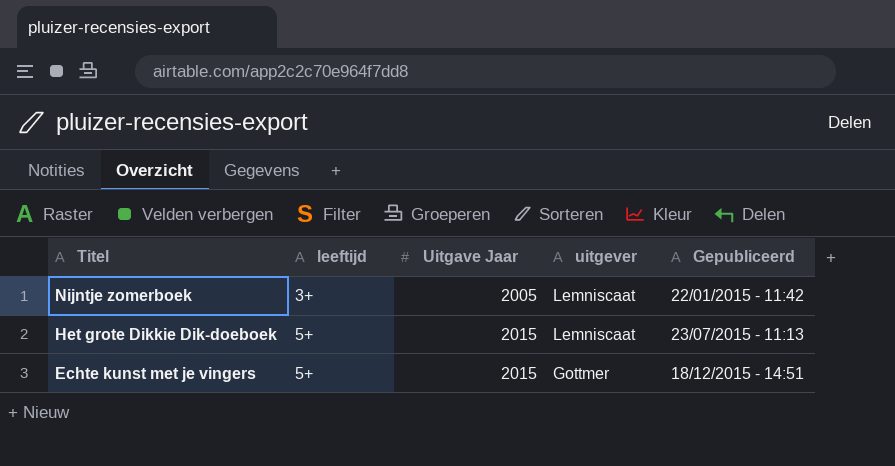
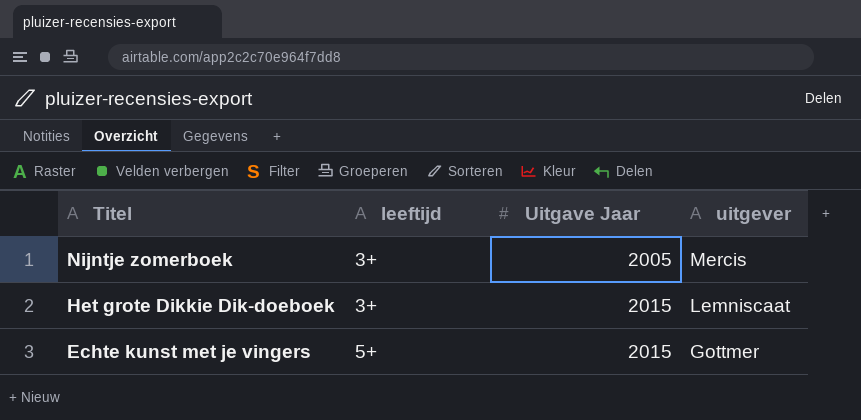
column Gepubliceerd | position: 5 -> none
Nijntje zomerboek | uitgever: Lemniscaat -> Mercis
Het grote Dikkie Dik-doeboek | leeftijd: 5+ -> 3+

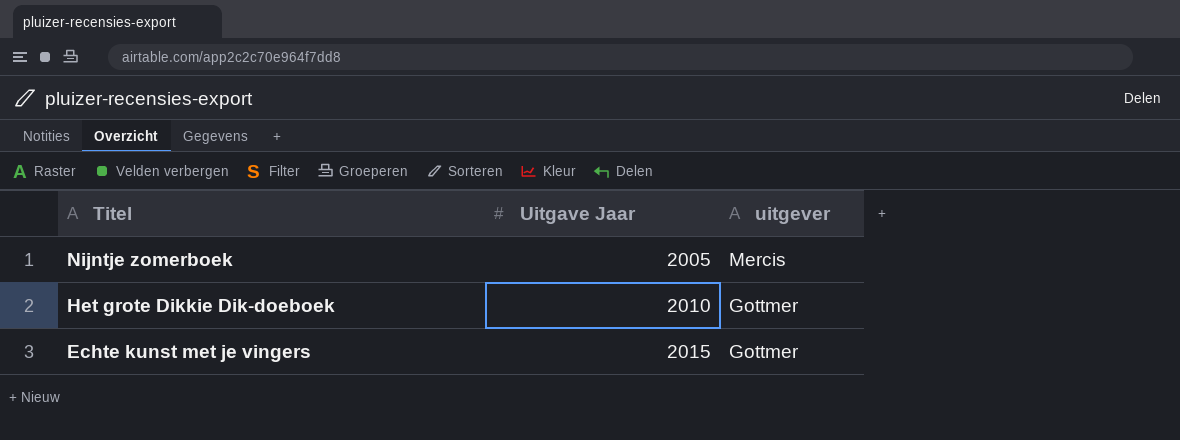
column leeftijd | position: 2 -> none
Het grote Dikkie Dik-doeboek | Uitgave Jaar: 2015 -> 2010
Het grote Dikkie Dik-doeboek | uitgever: Lemniscaat -> Gottmer

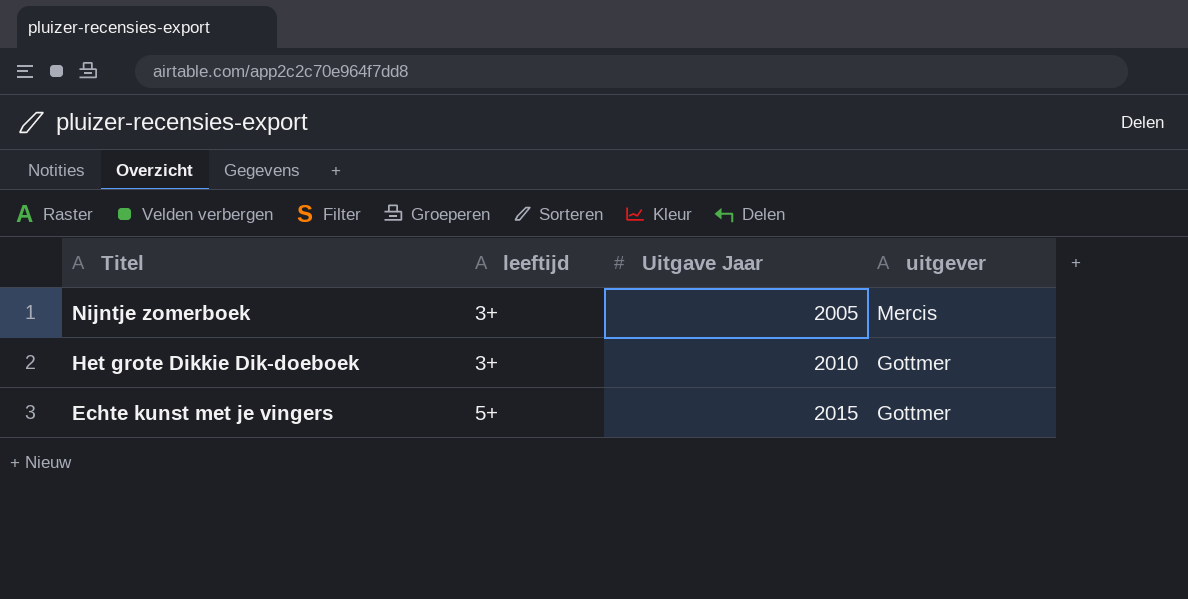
column leeftijd | position: none -> 2

